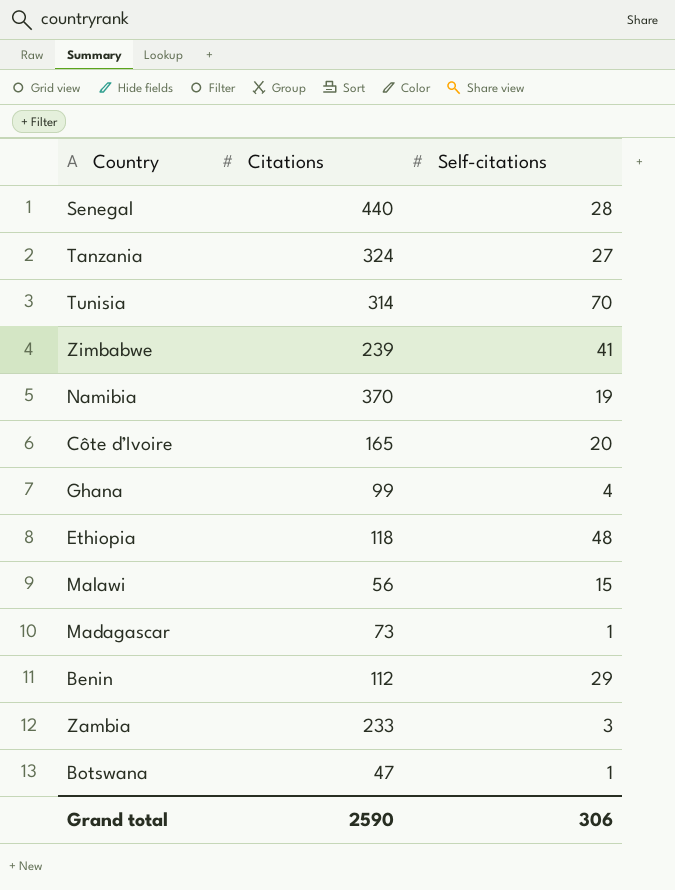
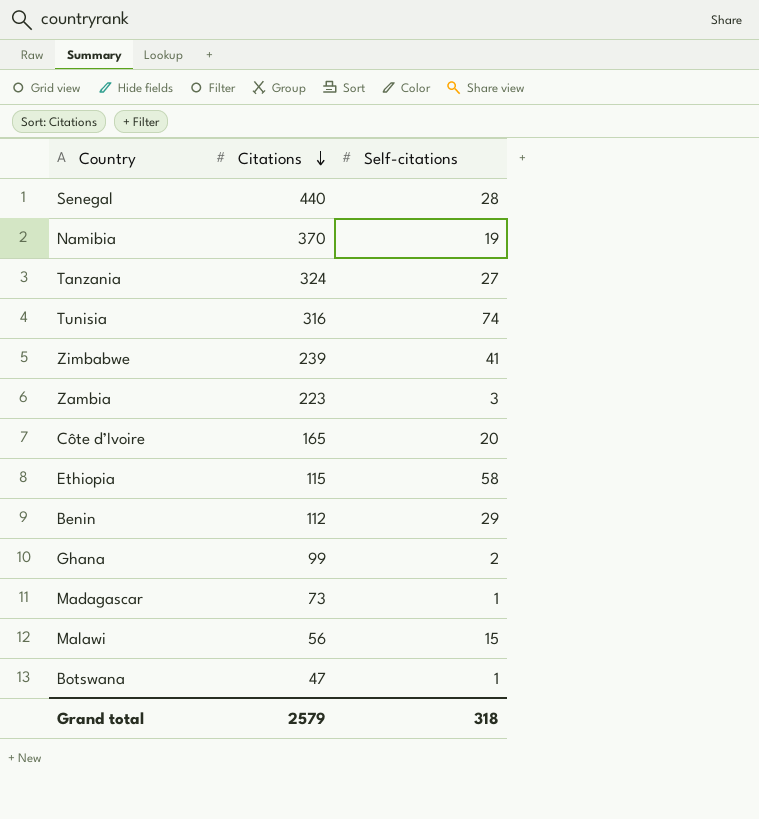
row order: none -> Citations descending
Tunisia | Citations: 314 -> 316
Tunisia | Self-citations: 70 -> 74
Zambia | Citations: 233 -> 223
Ethiopia | Citations: 118 -> 115
Ethiopia | Self-citations: 48 -> 58
Ghana | Self-citations: 4 -> 2
Grand total | Citations: 2590 -> 2579
Grand total | Self-citations: 306 -> 318

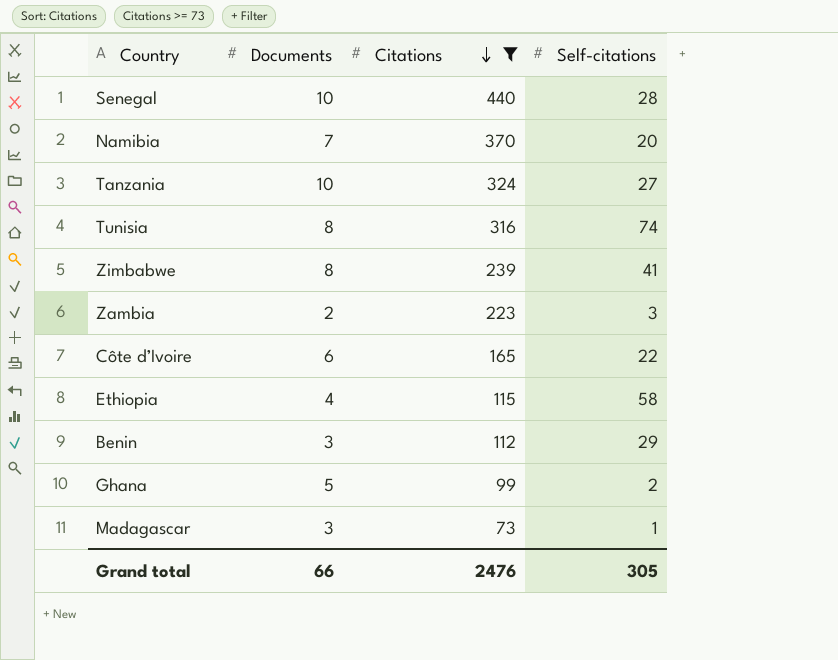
filter: none -> Citations >= 73
column Documents | position: none -> 2
Namibia | Self-citations: 19 -> 20
Côte d’Ivoire | Self-citations: 20 -> 22
Grand total | Citations: 2579 -> 2476
Grand total | Self-citations: 318 -> 305

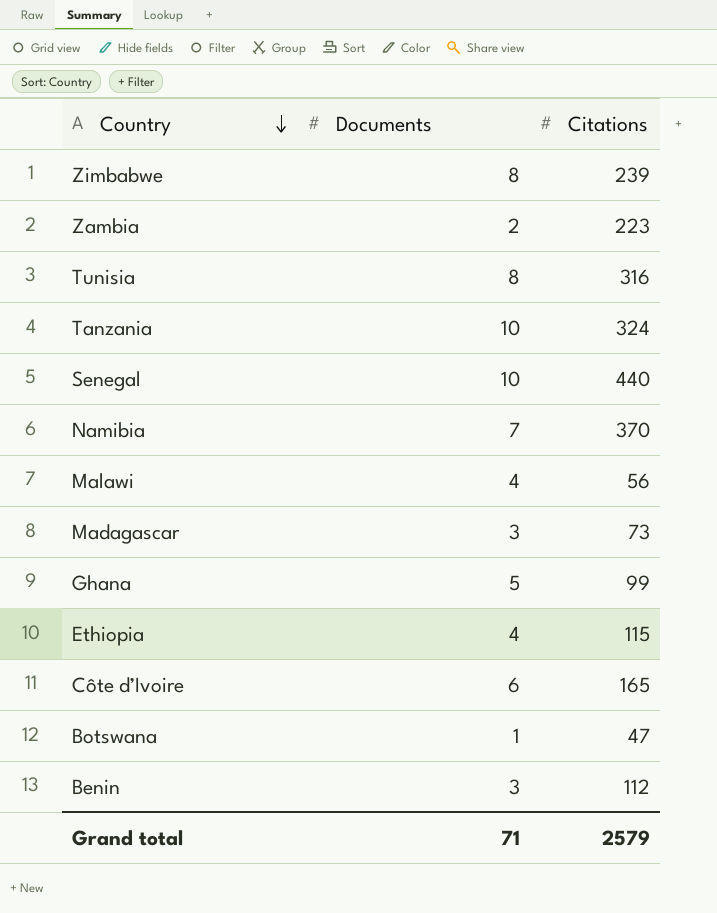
filter: Citations >= 73 -> none
row order: Citations descending -> Country descending
column Self-citations | position: 4 -> none
Grand total | Documents: 66 -> 71
Grand total | Citations: 2476 -> 2579

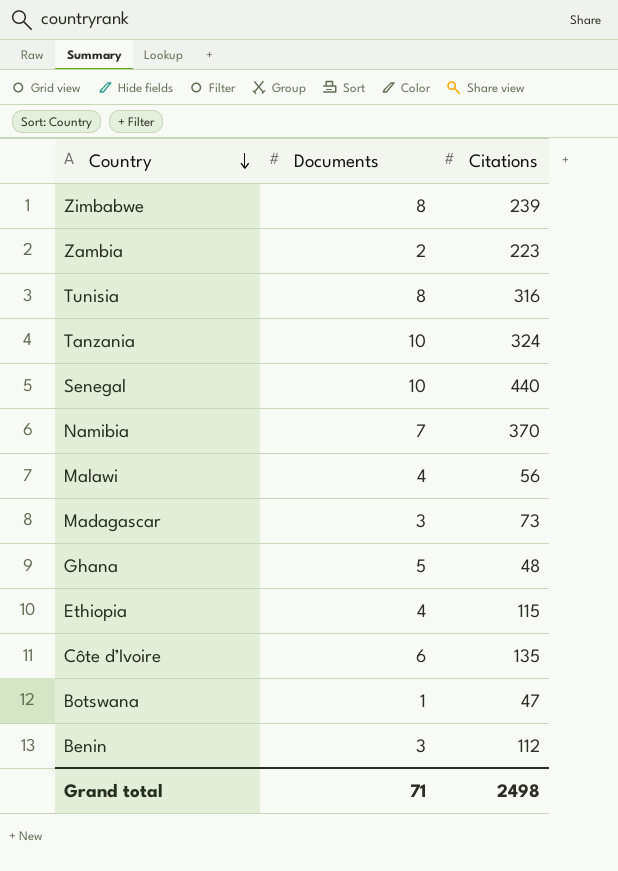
Ghana | Citations: 99 -> 48
Côte d’Ivoire | Citations: 165 -> 135
Grand total | Citations: 2579 -> 2498

